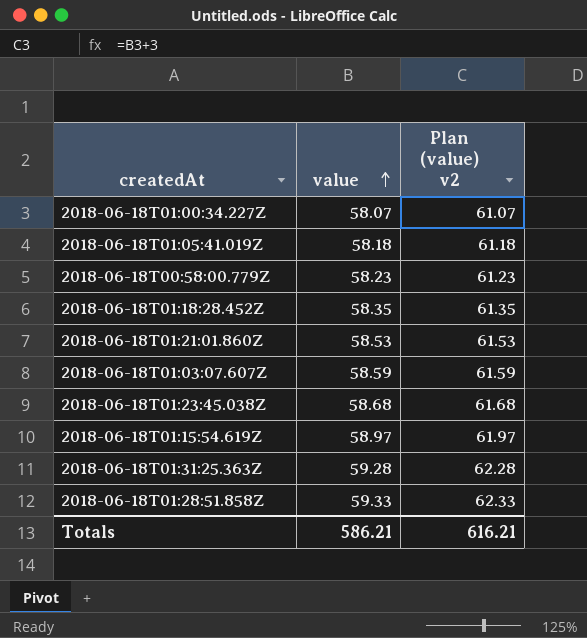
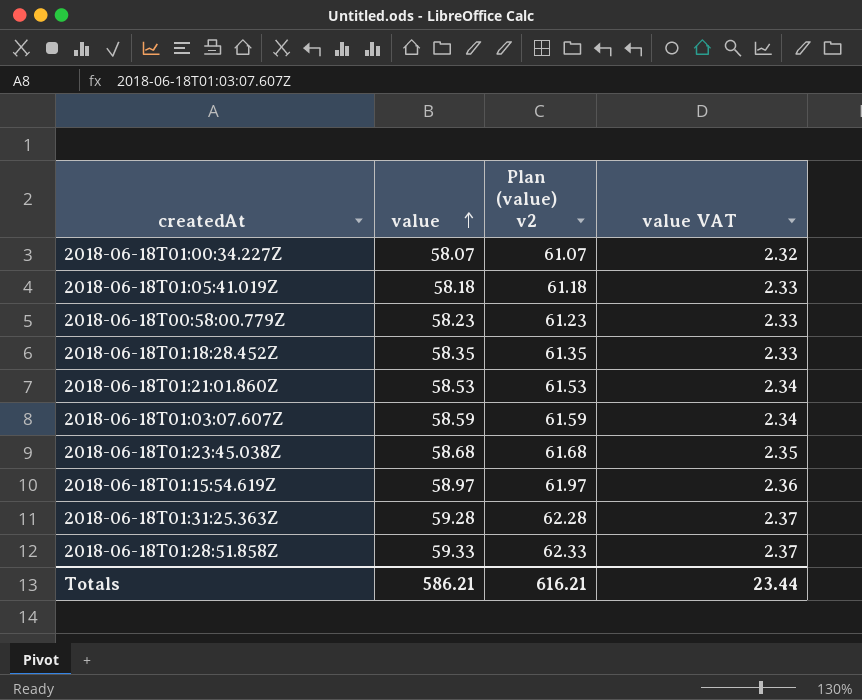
column value VAT | formula: none -> [value] * 0.04

